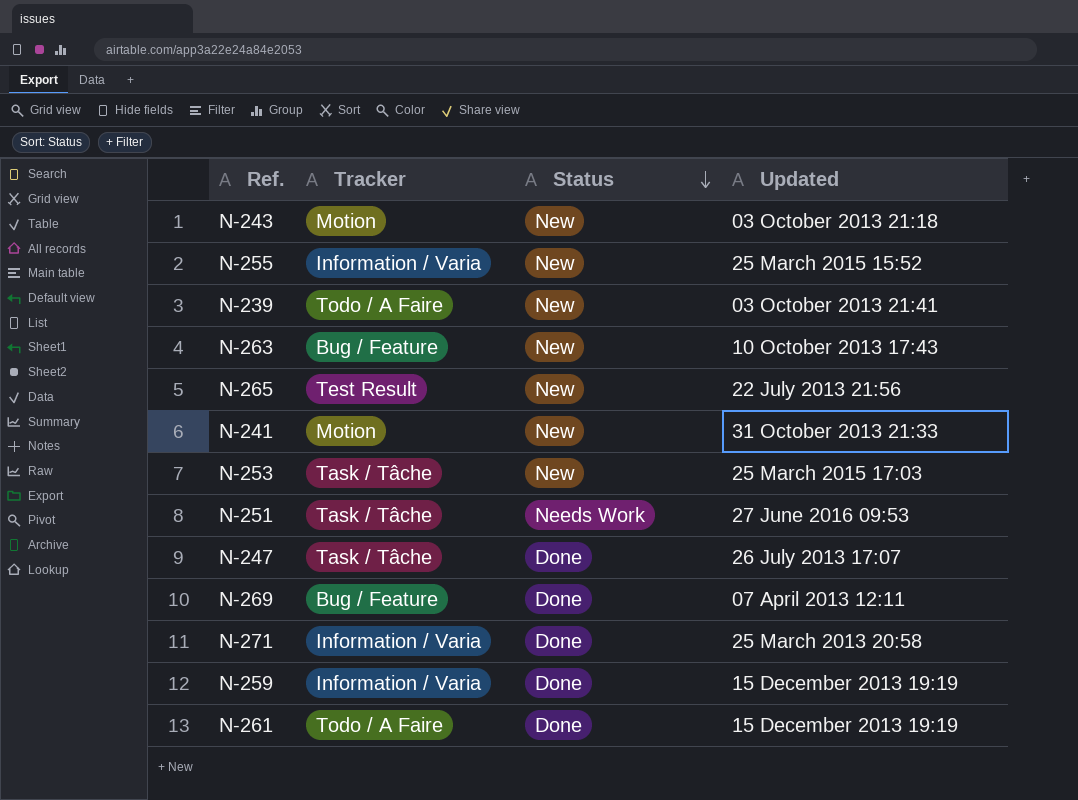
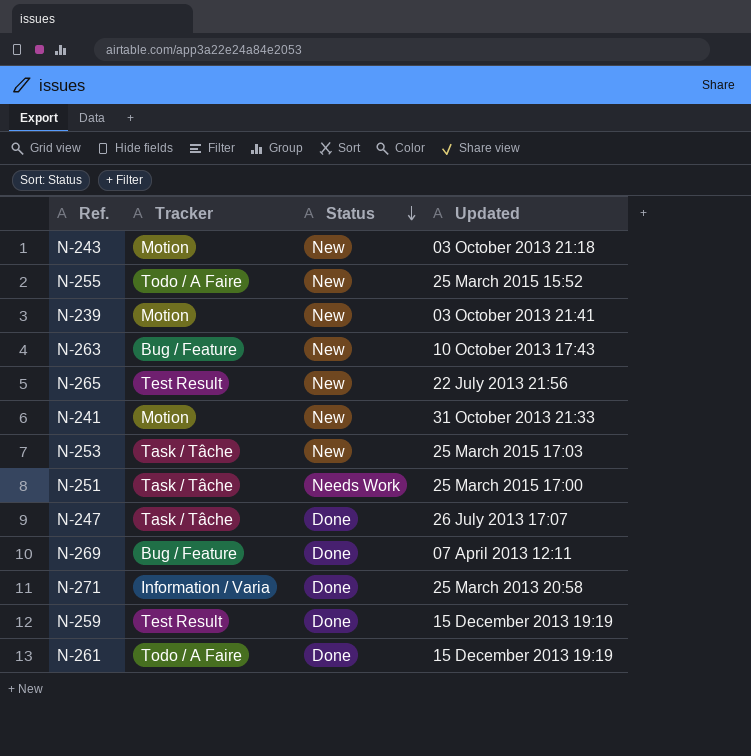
N-255 | Tracker: Information / Varia -> Todo / A Faire
N-239 | Tracker: Todo / A Faire -> Motion
N-251 | Updated: 27 June 2016 09:53 -> 25 March 2015 17:00
N-259 | Tracker: Information / Varia -> Test Result

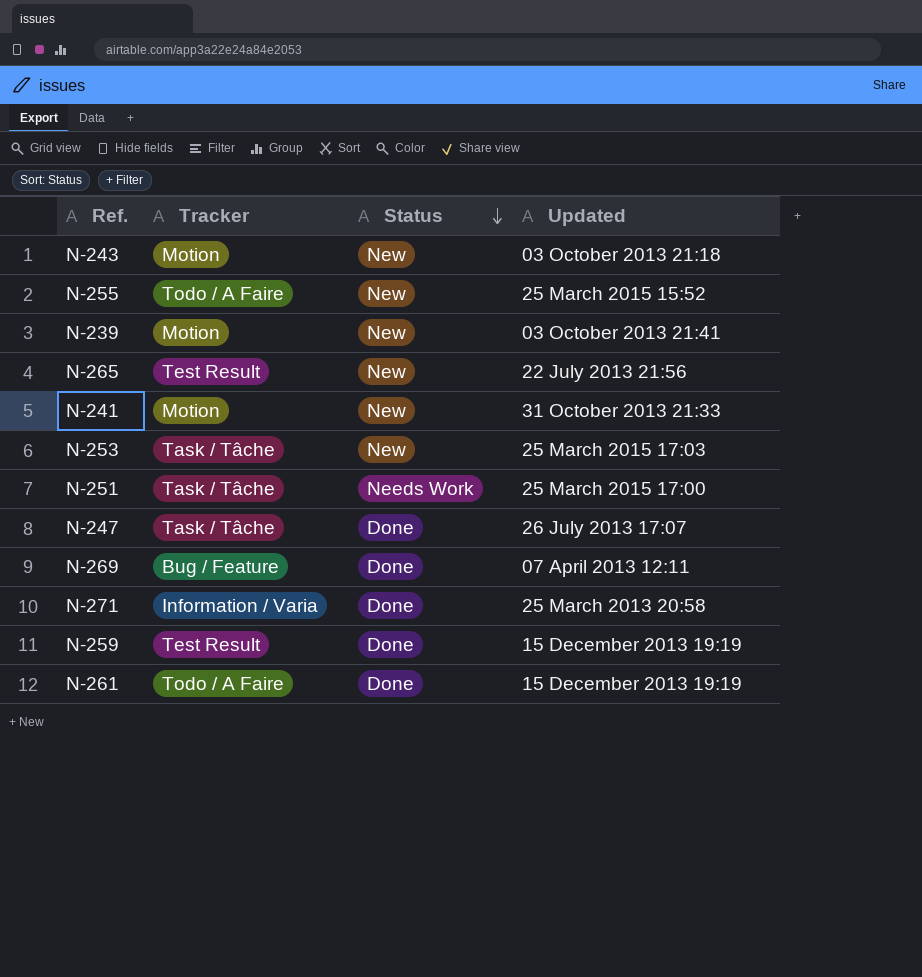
row N-263: Bug / Feature | New | 10 October 2013 17:43 -> none

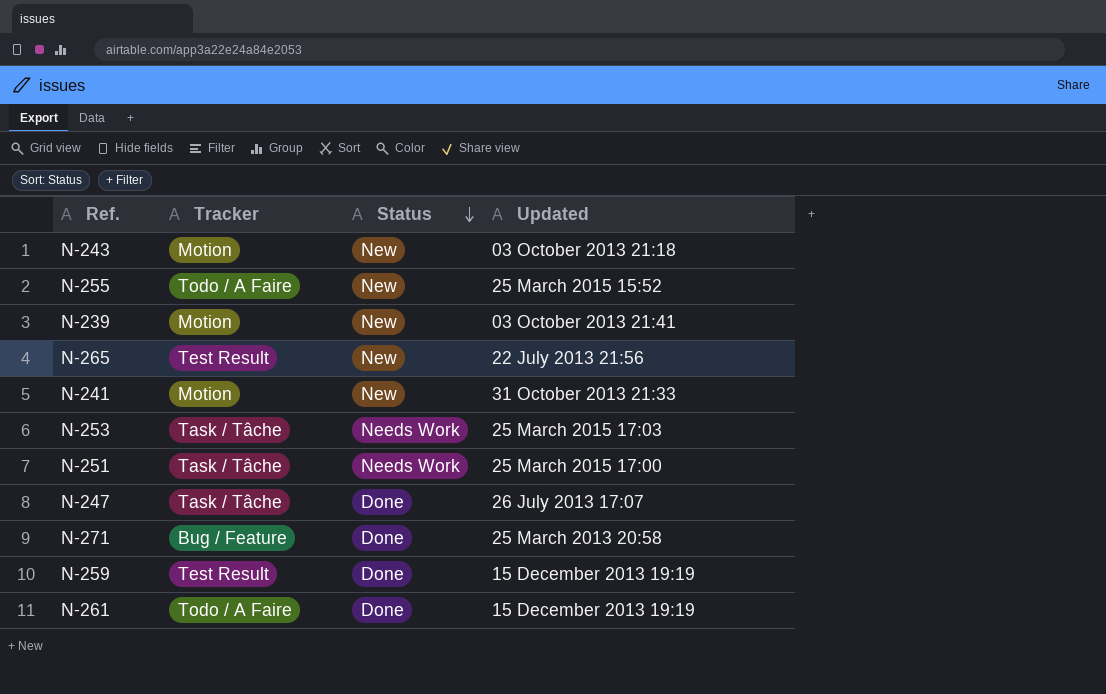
row N-269: Bug / Feature | Done | 07 April 2013 12:11 -> none
N-253 | Status: New -> Needs Work
N-271 | Tracker: Information / Varia -> Bug / Feature

